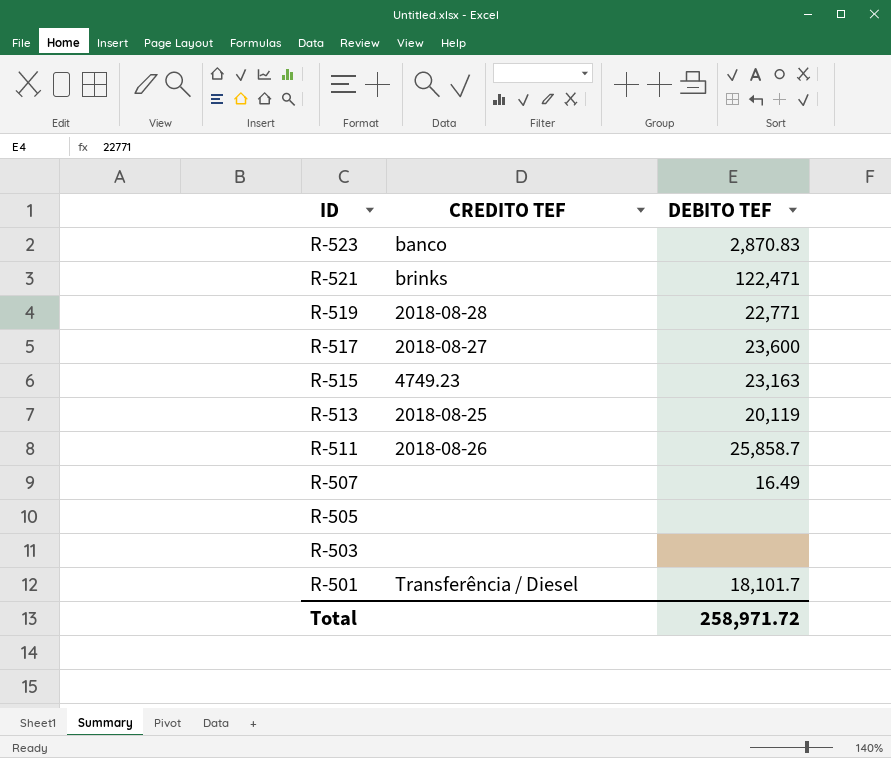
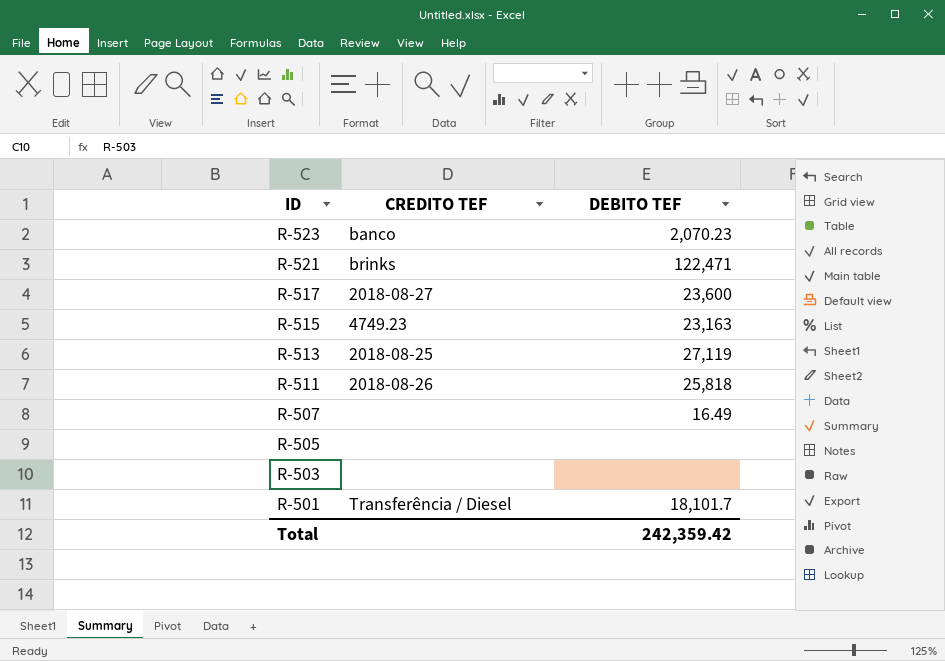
row R-519: 2018-08-28 | 22,771 -> none
R-523 | DEBITO TEF: 2,870.83 -> 2,070.23
R-513 | DEBITO TEF: 20,119 -> 27,119
R-511 | DEBITO TEF: 25,858.7 -> 25,818
Total | DEBITO TEF: 258,971.72 -> 242,359.42

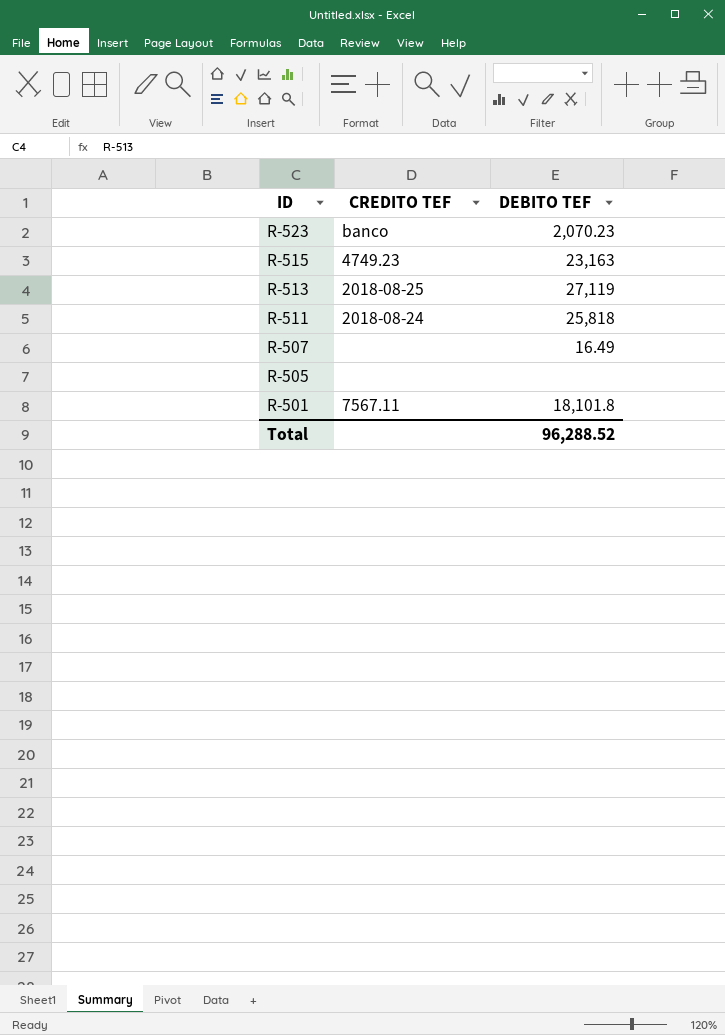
row R-521: brinks | 122,471 -> none
row R-517: 2018-08-27 | 23,600 -> none
row R-503: none | none -> none
R-511 | CREDITO TEF: 2018-08-26 -> 2018-08-24
R-501 | CREDITO TEF: Transferência / Diesel -> 7567.11
R-501 | DEBITO TEF: 18,101.7 -> 18,101.8
Total | DEBITO TEF: 242,359.42 -> 96,288.52

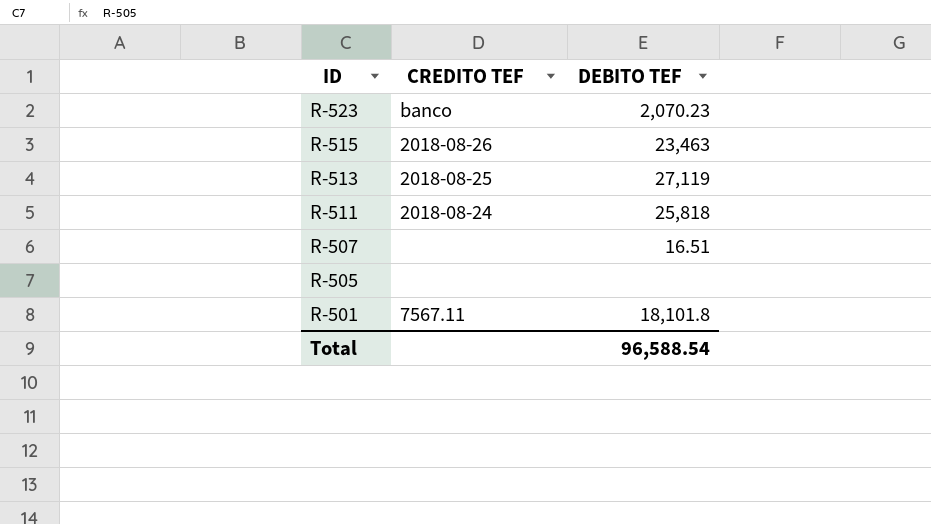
R-515 | CREDITO TEF: 4749.23 -> 2018-08-26
R-515 | DEBITO TEF: 23,163 -> 23,463
R-507 | DEBITO TEF: 16.49 -> 16.51
Total | DEBITO TEF: 96,288.52 -> 96,588.54

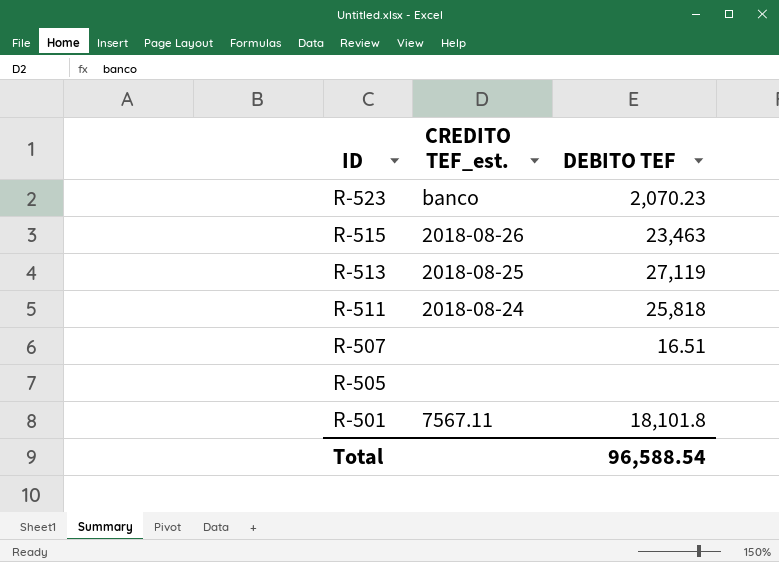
column name: CREDITO TEF -> CREDITO TEF_est.

